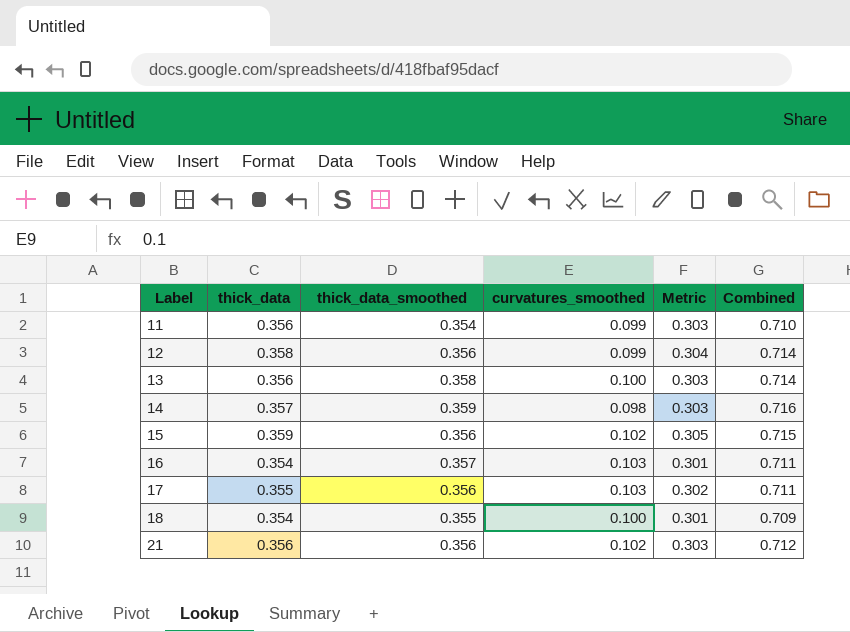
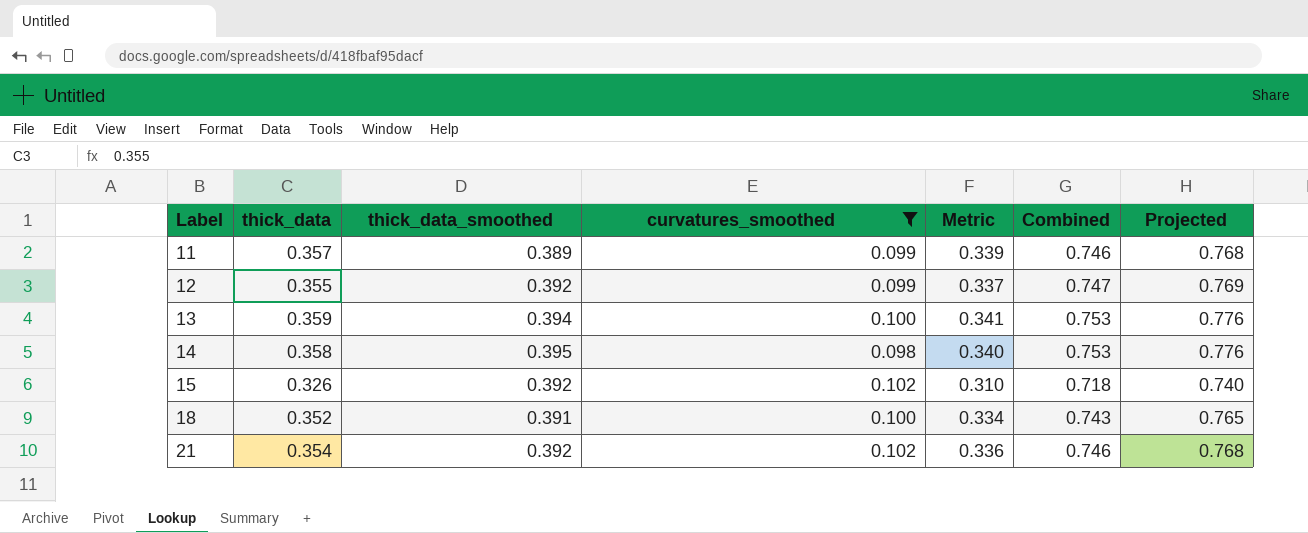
filter: none -> curvatures_smoothed != 0.103
column Metric | formula: [thick_data] * 0.85 -> [thick_data] * 0.95
column Projected | formula: none -> [Combined] * 1.03
11 | thick_data: 0.356 -> 0.357
11 | thick_data_smoothed: 0.354 -> 0.389
11 | Combined: 0.710 -> 0.746
12 | thick_data: 0.358 -> 0.355
12 | thick_data_smoothed: 0.356 -> 0.392
12 | Combined: 0.714 -> 0.747
13 | thick_data: 0.356 -> 0.359
13 | thick_data_smoothed: 0.358 -> 0.394
13 | Combined: 0.714 -> 0.753
14 | thick_data: 0.357 -> 0.358
14 | thick_data_smoothed: 0.359 -> 0.395
14 | Combined: 0.716 -> 0.753
15 | thick_data: 0.359 -> 0.326
15 | thick_data_smoothed: 0.356 -> 0.392
15 | Combined: 0.715 -> 0.718
18 | thick_data: 0.354 -> 0.352
18 | thick_data_smoothed: 0.355 -> 0.391
18 | Combined: 0.709 -> 0.743
21 | thick_data: 0.356 -> 0.354
21 | thick_data_smoothed: 0.356 -> 0.392
21 | Combined: 0.712 -> 0.746

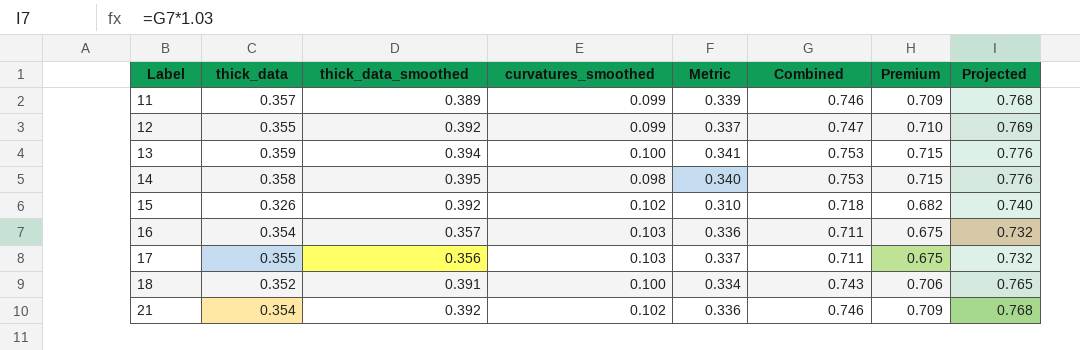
filter: curvatures_smoothed != 0.103 -> none
column Premium | formula: none -> [Combined] * 0.95

